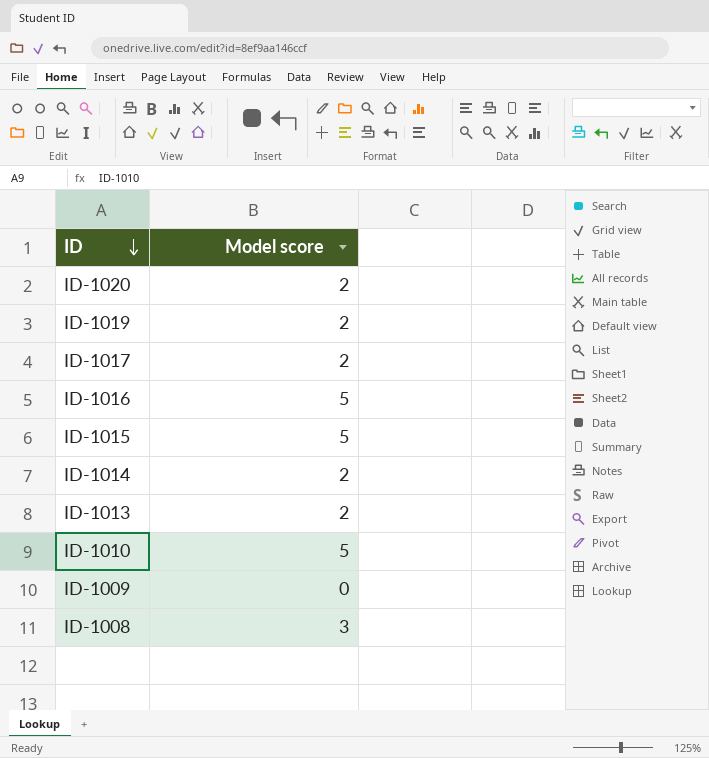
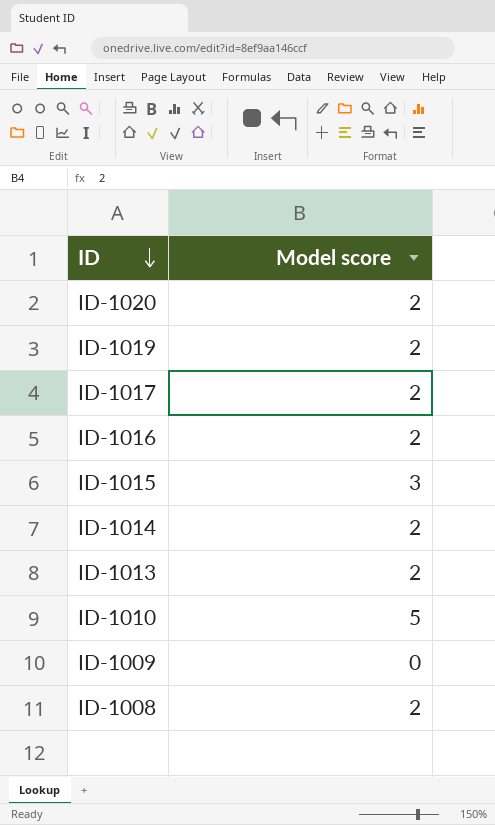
ID-1016 | Model score: 5 -> 2
ID-1015 | Model score: 5 -> 3
ID-1008 | Model score: 3 -> 2

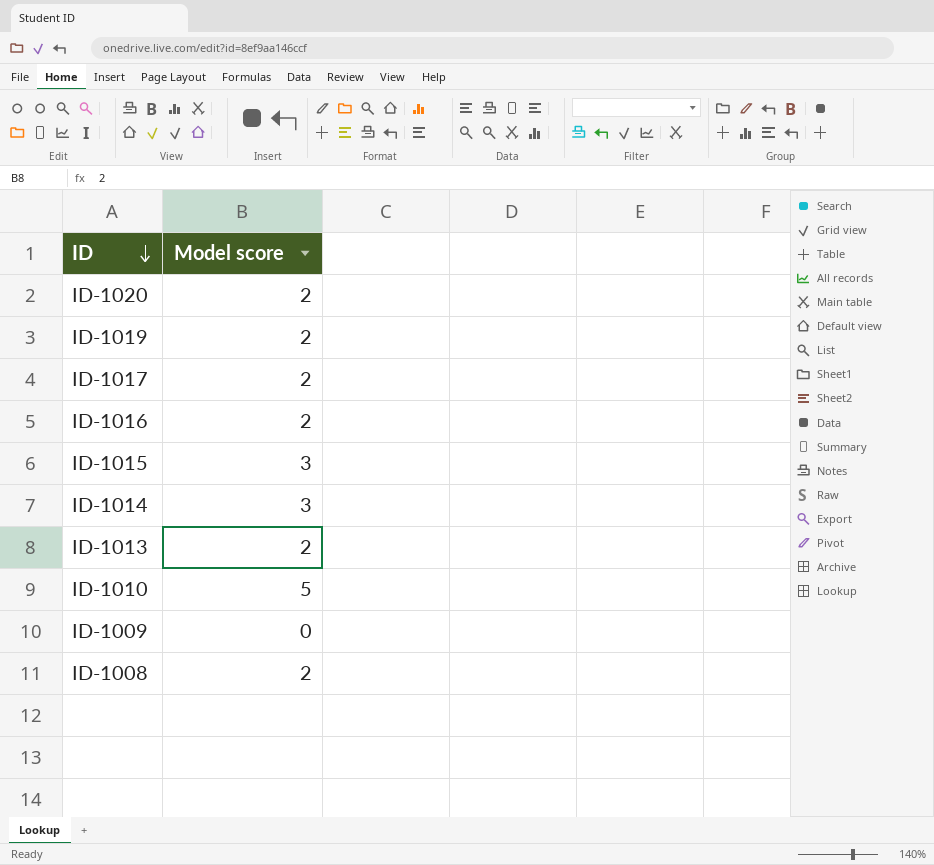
ID-1014 | Model score: 2 -> 3

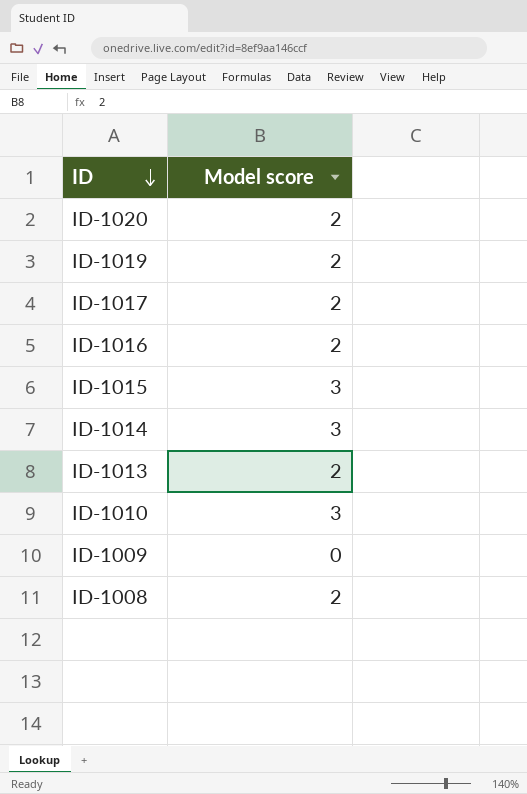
ID-1010 | Model score: 5 -> 3

